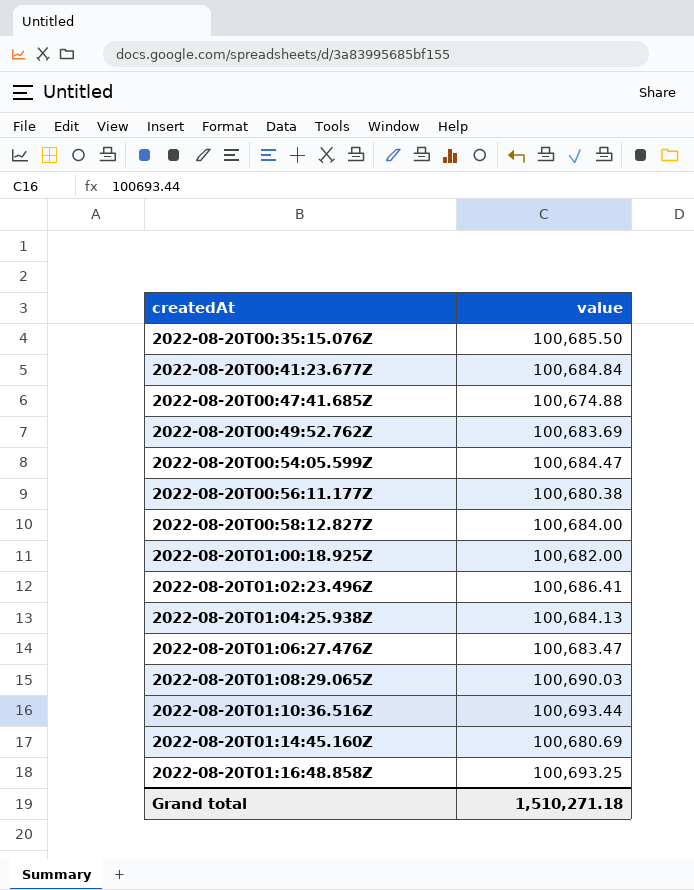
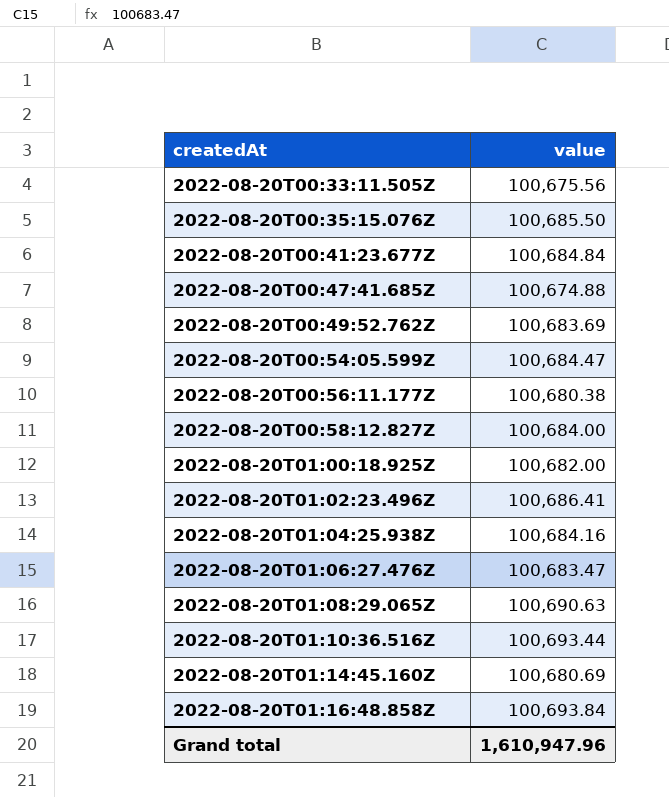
row 2022-08-20T00:33:11.505Z: none -> 100,675.56
2022-08-20T01:04:25.938Z | value: 100,684.13 -> 100,684.16
2022-08-20T01:08:29.065Z | value: 100,690.03 -> 100,690.63
2022-08-20T01:16:48.858Z | value: 100,693.25 -> 100,693.84
Grand total | value: 1,510,271.18 -> 1,610,947.96

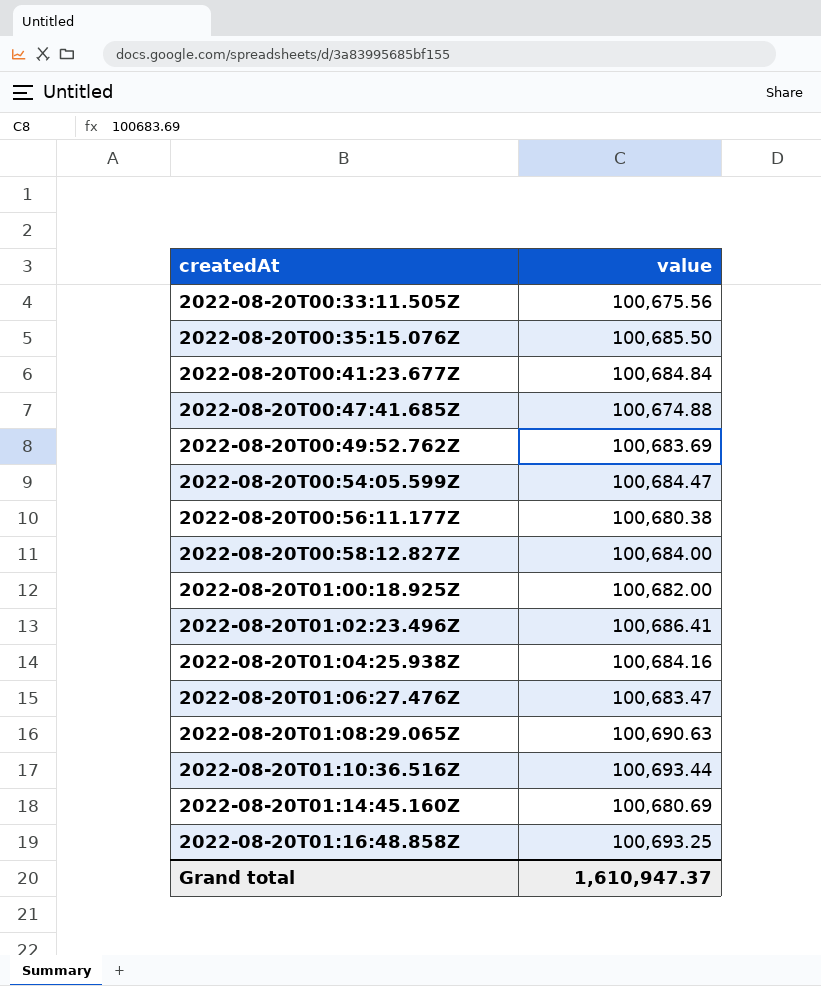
2022-08-20T01:16:48.858Z | value: 100,693.84 -> 100,693.25
Grand total | value: 1,610,947.96 -> 1,610,947.37

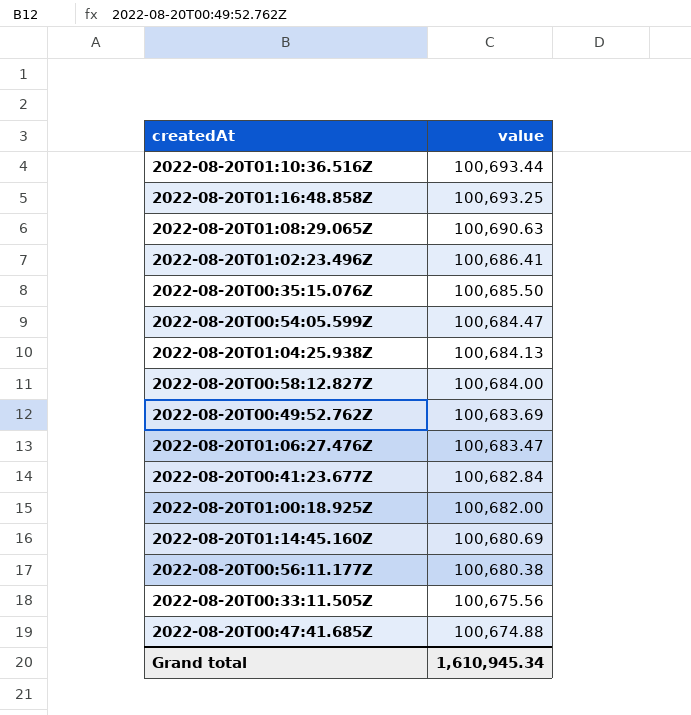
row order: createdAt ascending -> value descending
2022-08-20T01:04:25.938Z | value: 100,684.16 -> 100,684.13
2022-08-20T00:41:23.677Z | value: 100,684.84 -> 100,682.84
Grand total | value: 1,610,947.37 -> 1,610,945.34

